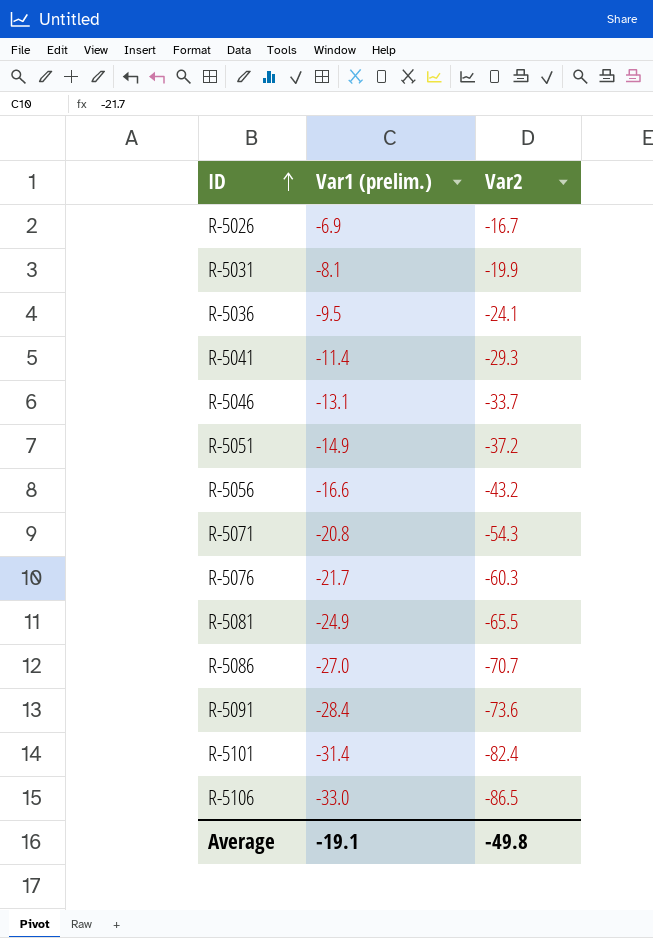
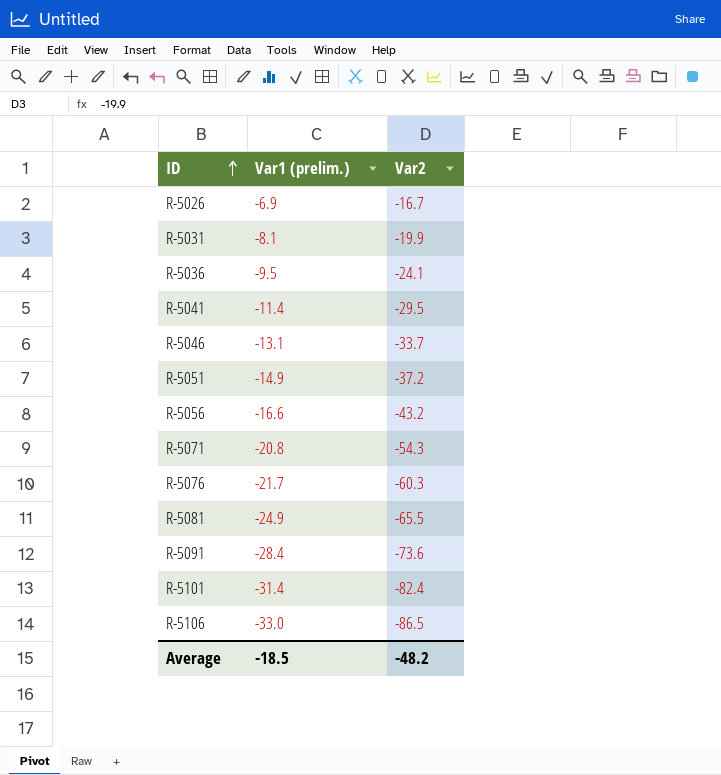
row R-5086: -27.0 | -70.7 -> none
R-5041 | Var2: -29.3 -> -29.5
Average | Var1 (prelim.): -19.1 -> -18.5
Average | Var2: -49.8 -> -48.2

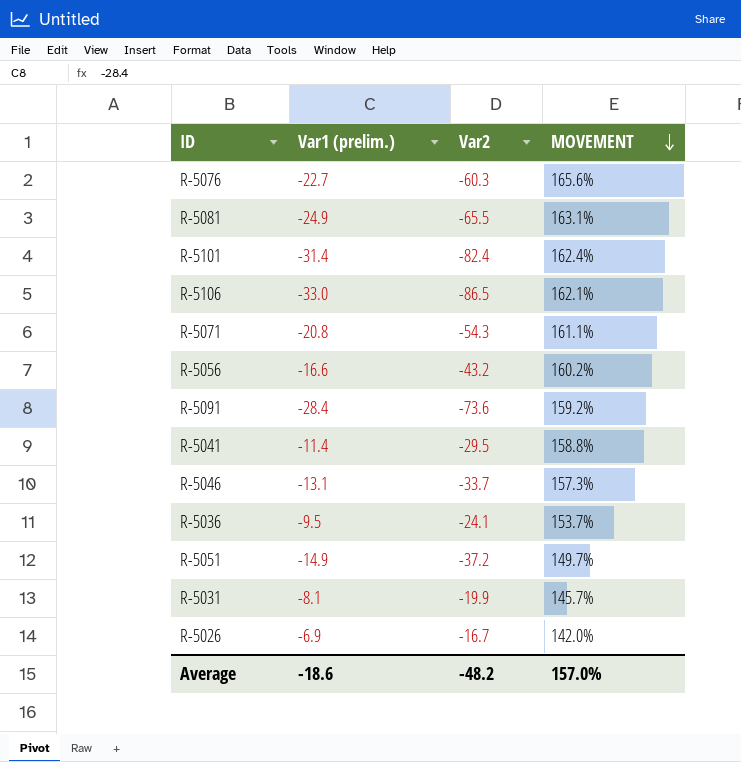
row order: ID ascending -> MOVEMENT descending
column MOVEMENT | formula: none -> ([Var2] - [Var1 (prelim.)]) / [Var1 (prelim.)]
R-5076 | Var1 (prelim.): -21.7 -> -22.7
Average | Var1 (prelim.): -18.5 -> -18.6

